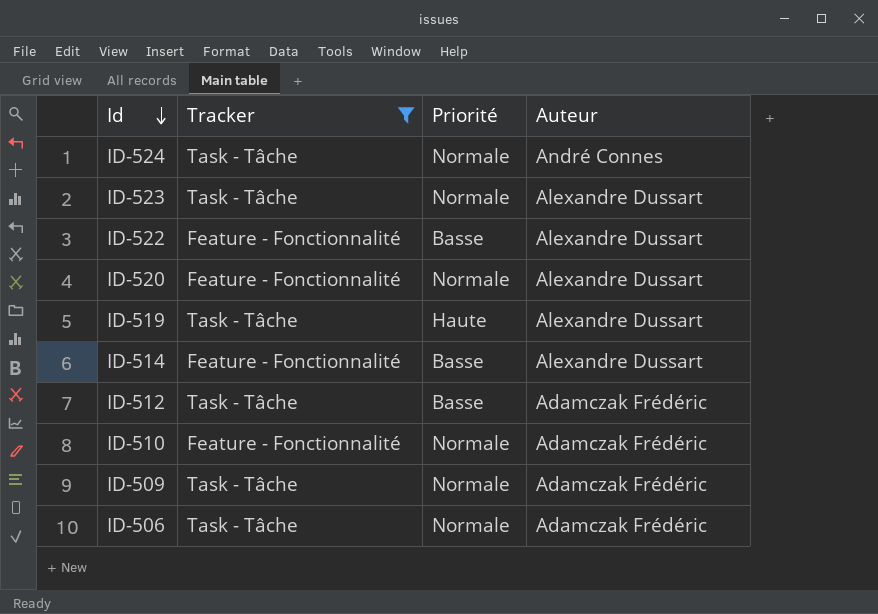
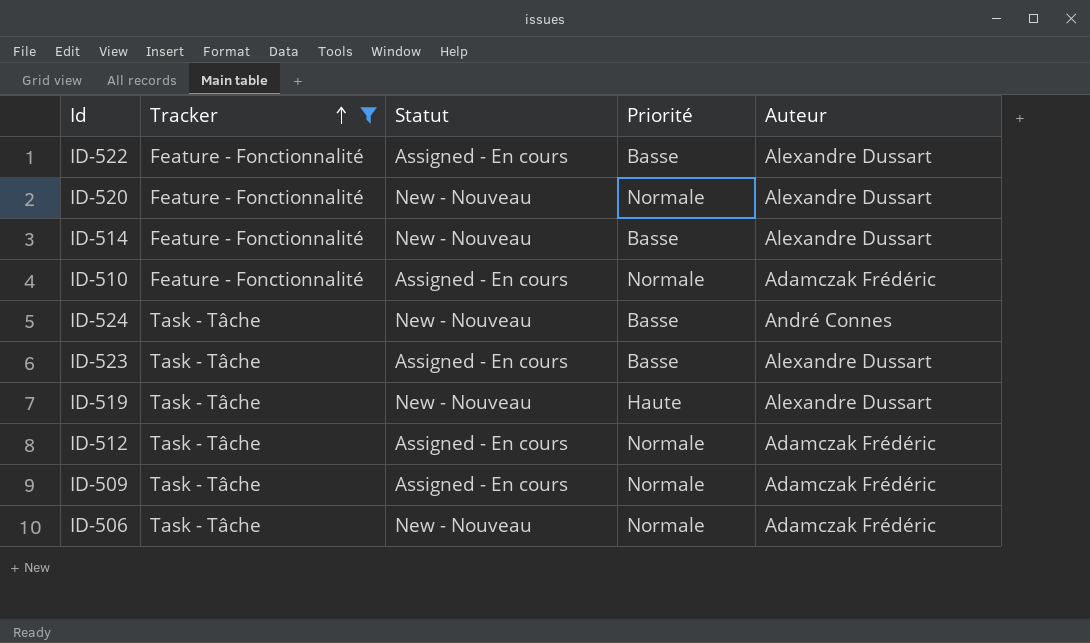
row order: Id descending -> Tracker ascending
column Statut | position: none -> 3
ID-524 | Priorité: Normale -> Basse
ID-523 | Priorité: Normale -> Basse
ID-512 | Priorité: Basse -> Normale

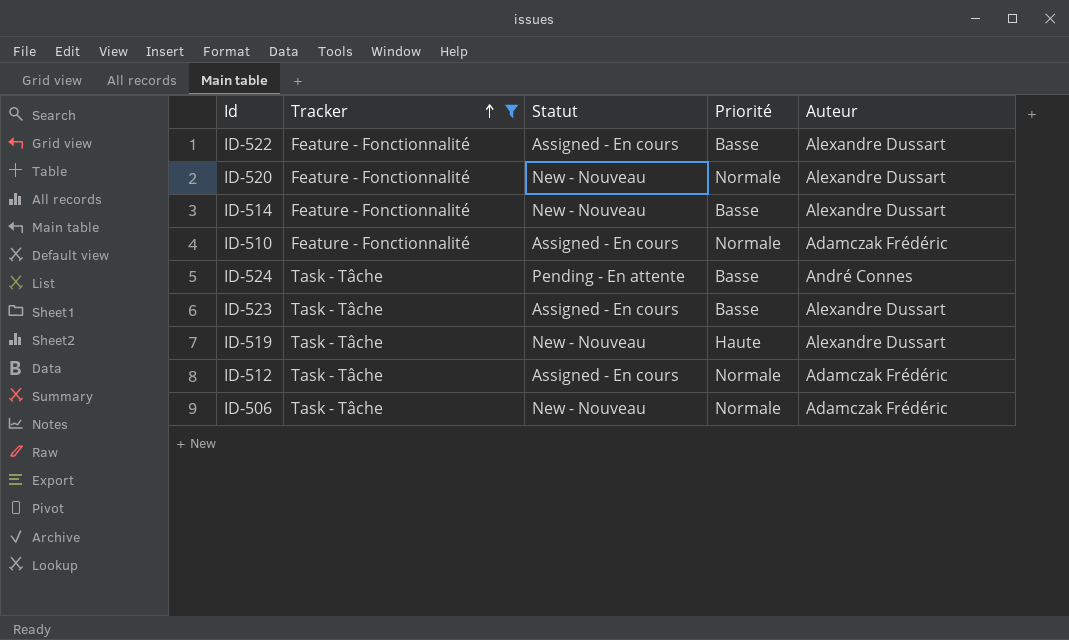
row ID-509: Task - Tâche | Assigned - En cours | Normale | Adamczak Frédéric -> none
ID-524 | Statut: New - Nouveau -> Pending - En attente

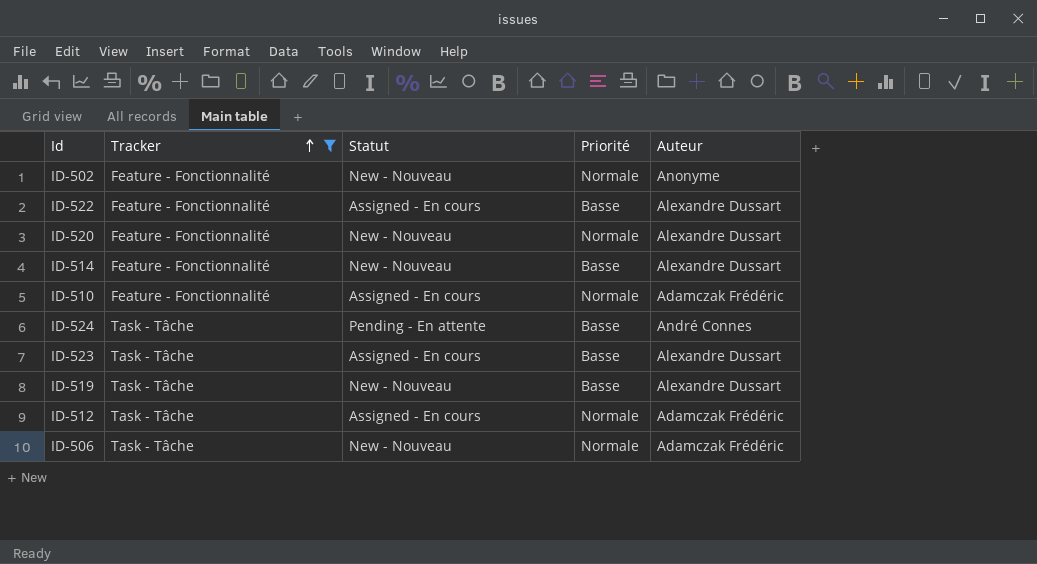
row ID-502: none -> Feature - Fonctionnalité | New - Nouveau | Normale | Anonyme
ID-519 | Priorité: Haute -> Basse

